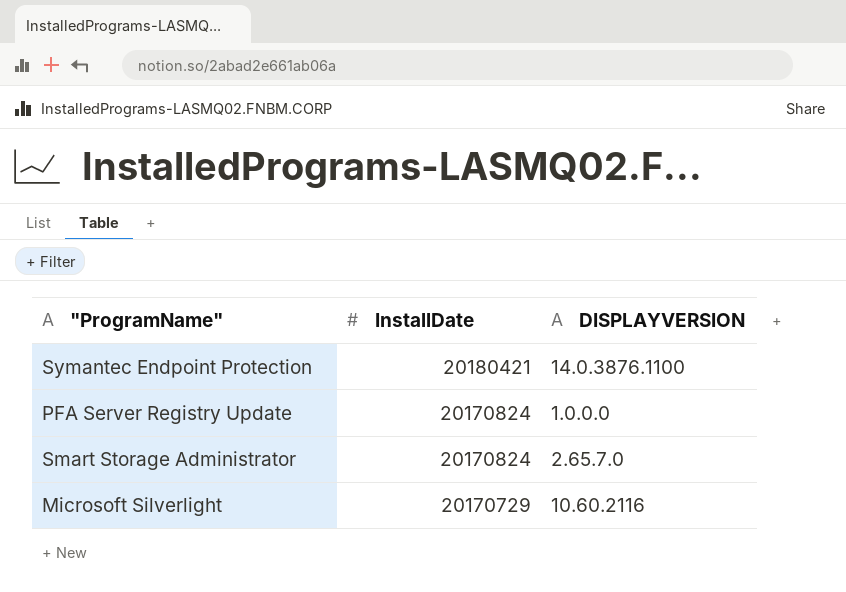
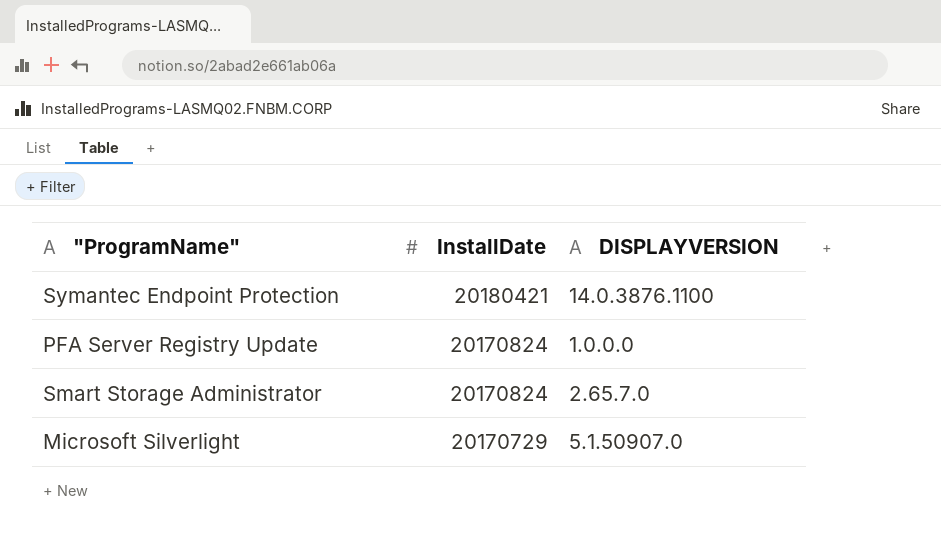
Microsoft Silverlight | DISPLAYVERSION: 10.60.2116 -> 5.1.50907.0

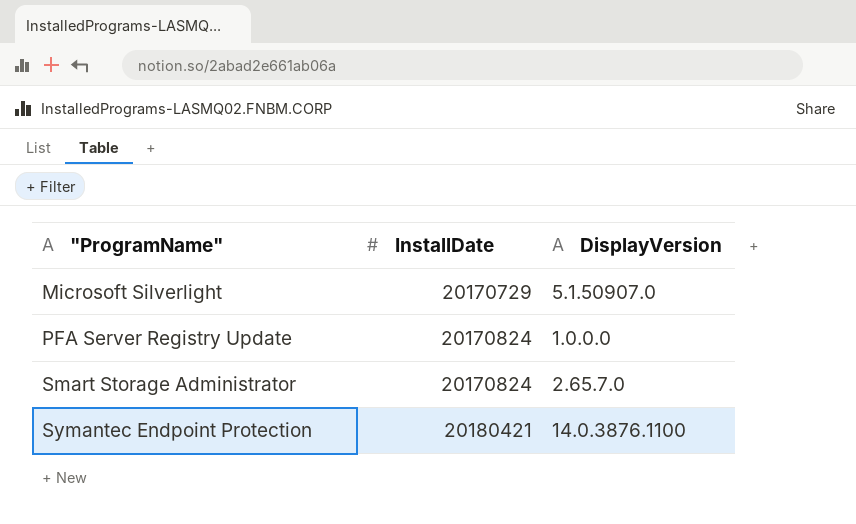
row order: InstallDate descending -> "ProgramName" ascending
column name: DISPLAYVERSION -> DisplayVersion

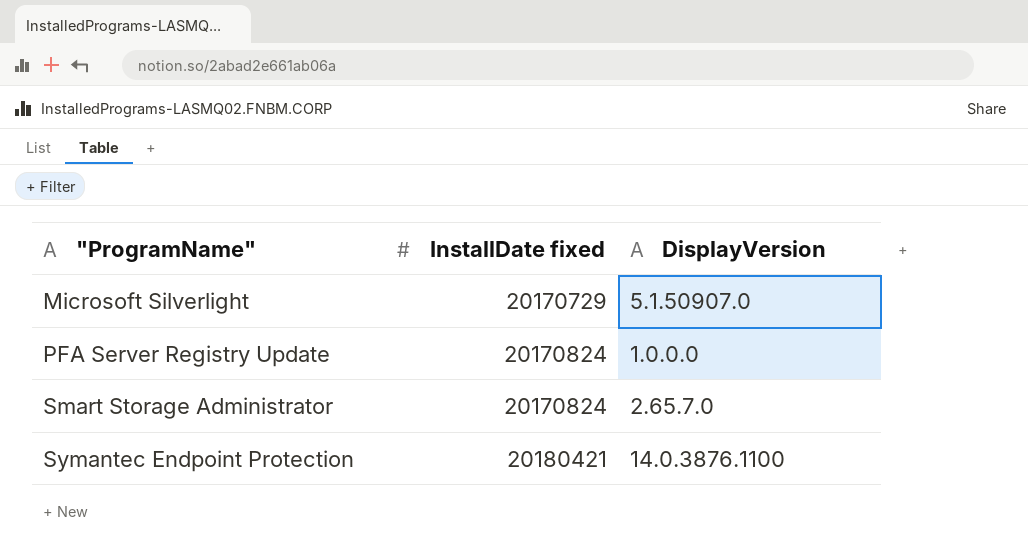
column name: InstallDate -> InstallDate fixed

